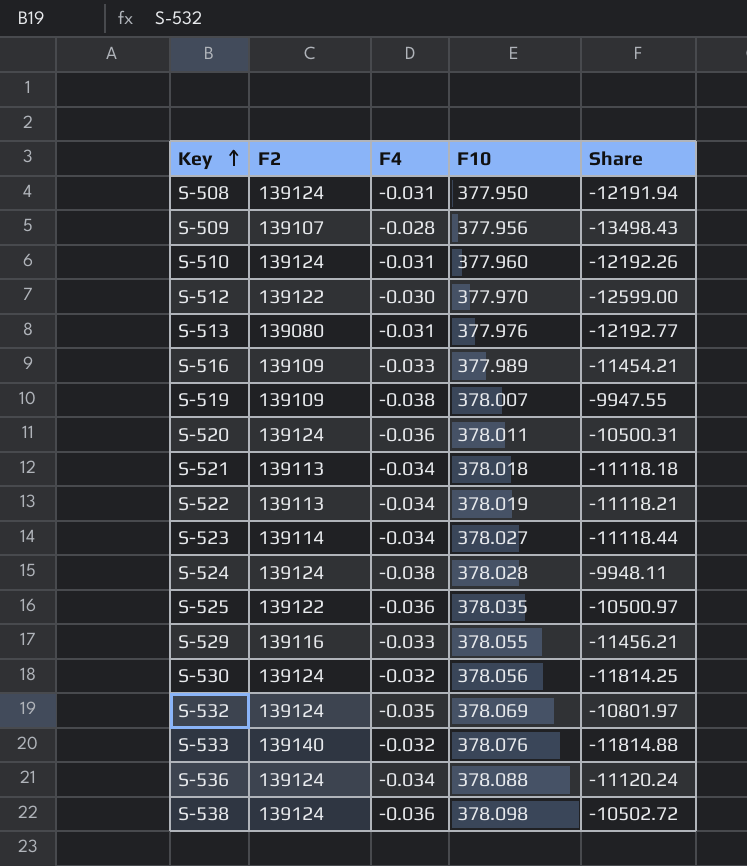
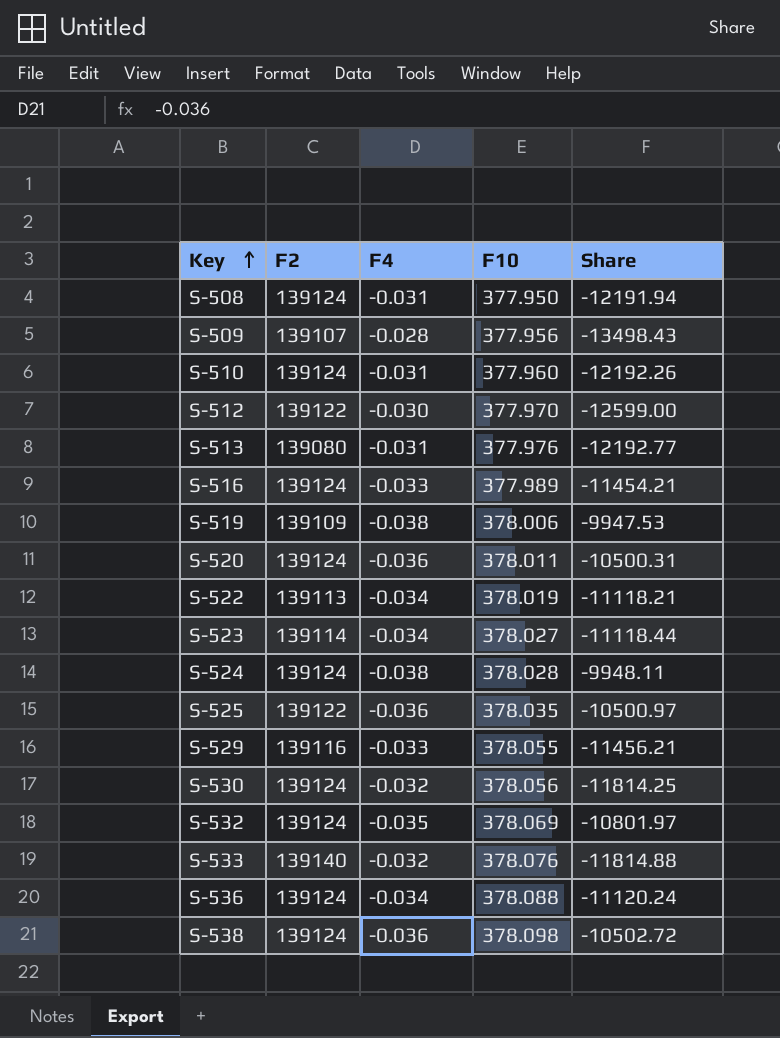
row S-521: 139113 | -0.034 | 378.018 | -11118.18 -> none
S-516 | F2: 139109 -> 139124
S-519 | F10: 378.007 -> 378.006
S-519 | Share: -9947.55 -> -9947.53

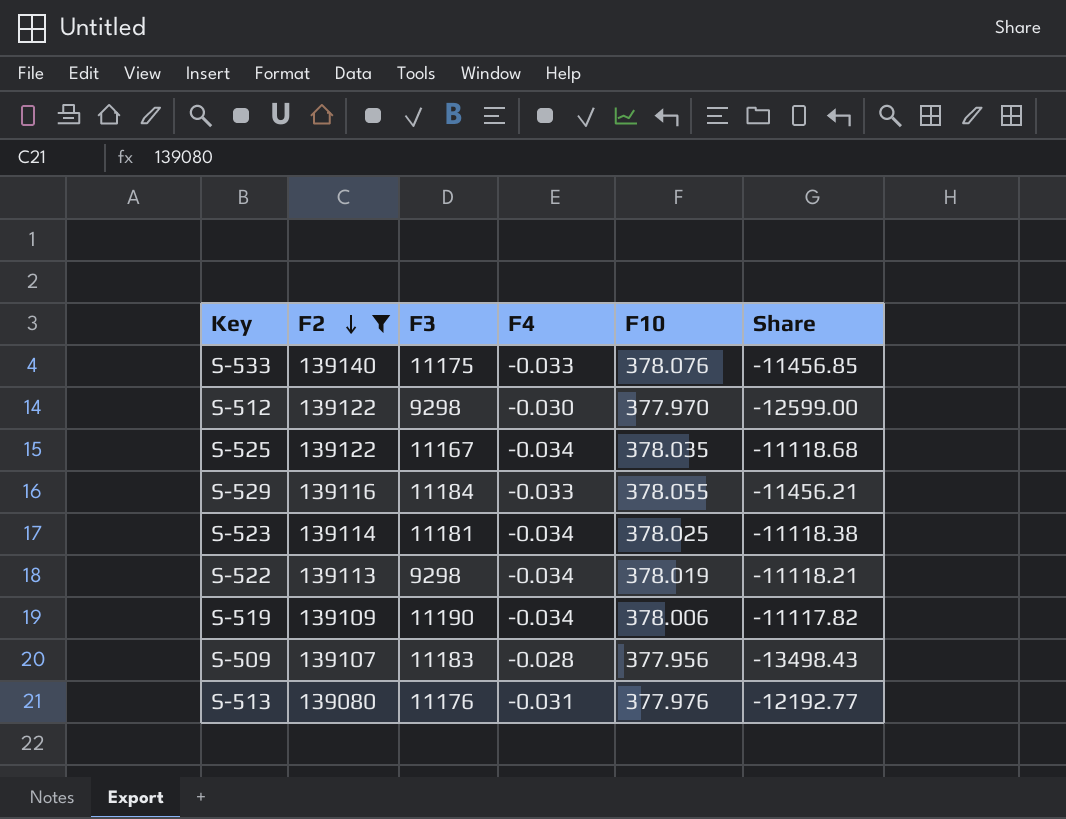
filter: none -> F2 != 139124
row order: Key ascending -> F2 descending
column F3 | position: none -> 3
S-533 | F4: -0.032 -> -0.033
S-533 | Share: -11814.88 -> -11456.85
S-525 | F4: -0.036 -> -0.034
S-525 | Share: -10500.97 -> -11118.68
S-523 | F10: 378.027 -> 378.025
S-523 | Share: -11118.44 -> -11118.38
S-519 | F4: -0.038 -> -0.034
S-519 | Share: -9947.53 -> -11117.82

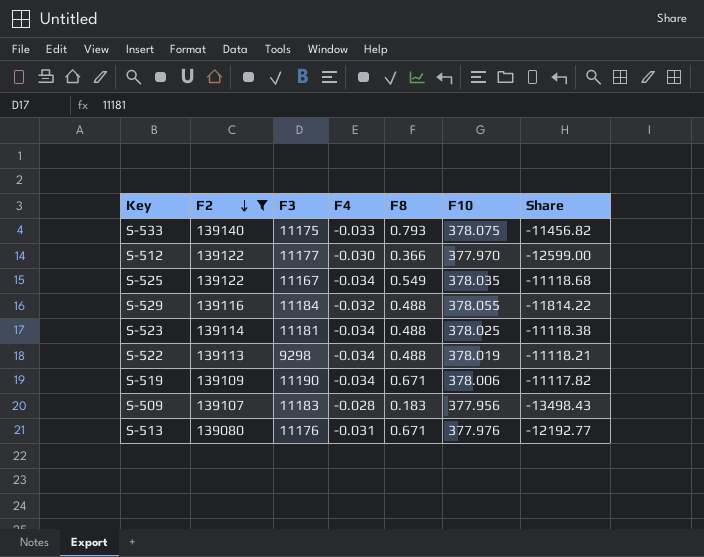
column F8 | position: none -> 5
S-533 | F10: 378.076 -> 378.075
S-533 | Share: -11456.85 -> -11456.82
S-512 | F3: 9298 -> 11177
S-529 | F4: -0.033 -> -0.032
S-529 | Share: -11456.21 -> -11814.22

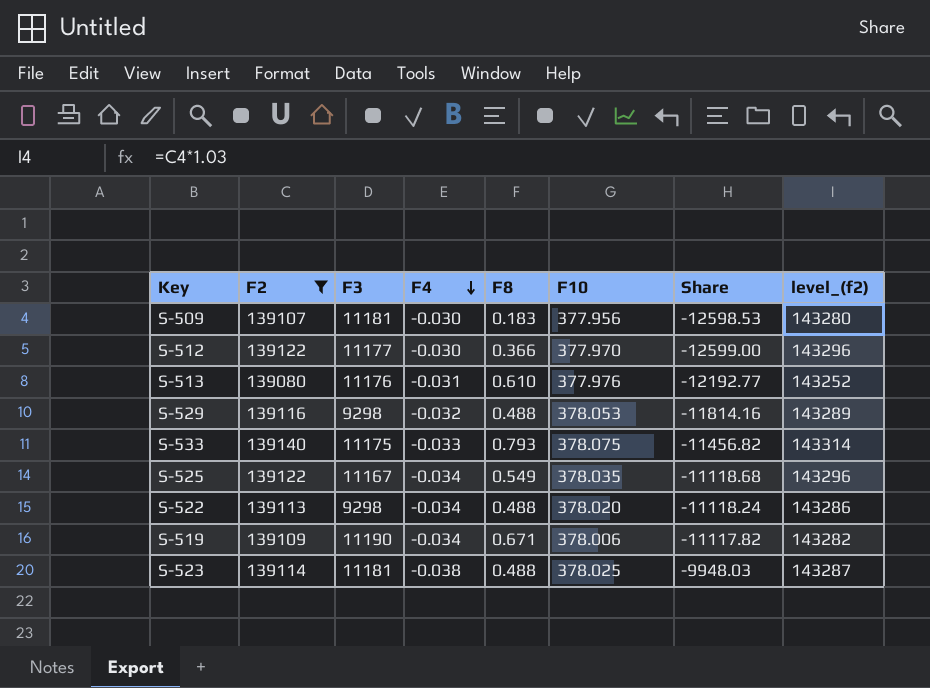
row order: F2 descending -> F4 descending
column level_(f2) | formula: none -> [F2] * 1.03
S-509 | F3: 11183 -> 11181
S-509 | F4: -0.028 -> -0.030
S-509 | Share: -13498.43 -> -12598.53
S-513 | F8: 0.671 -> 0.610
S-529 | F3: 11184 -> 9298
S-529 | F10: 378.055 -> 378.053
S-529 | Share: -11814.22 -> -11814.16
S-522 | F10: 378.019 -> 378.020
S-522 | Share: -11118.21 -> -11118.24
S-523 | F4: -0.034 -> -0.038
S-523 | Share: -11118.38 -> -9948.03

